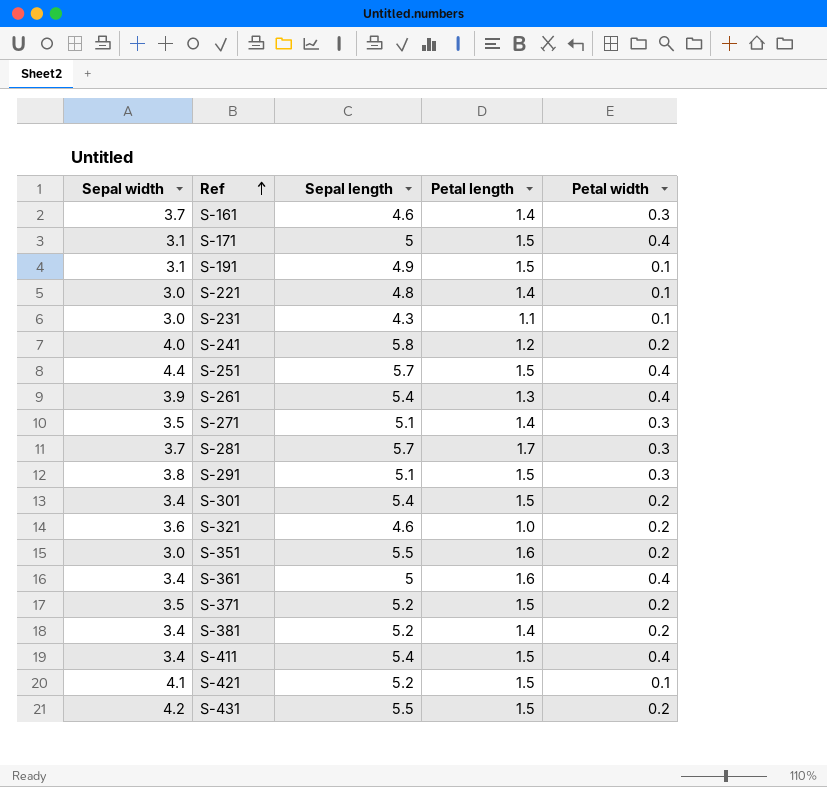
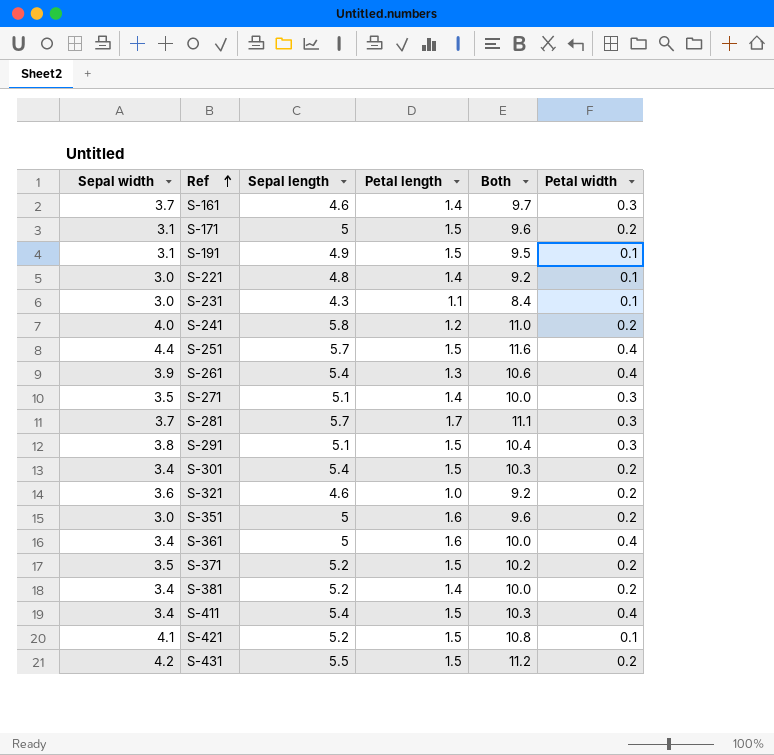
column Both | formula: none -> [Sepal width] + [Sepal length] + [Petal length]
S-171 | Petal width: 0.4 -> 0.2
S-351 | Sepal length: 5.5 -> 5

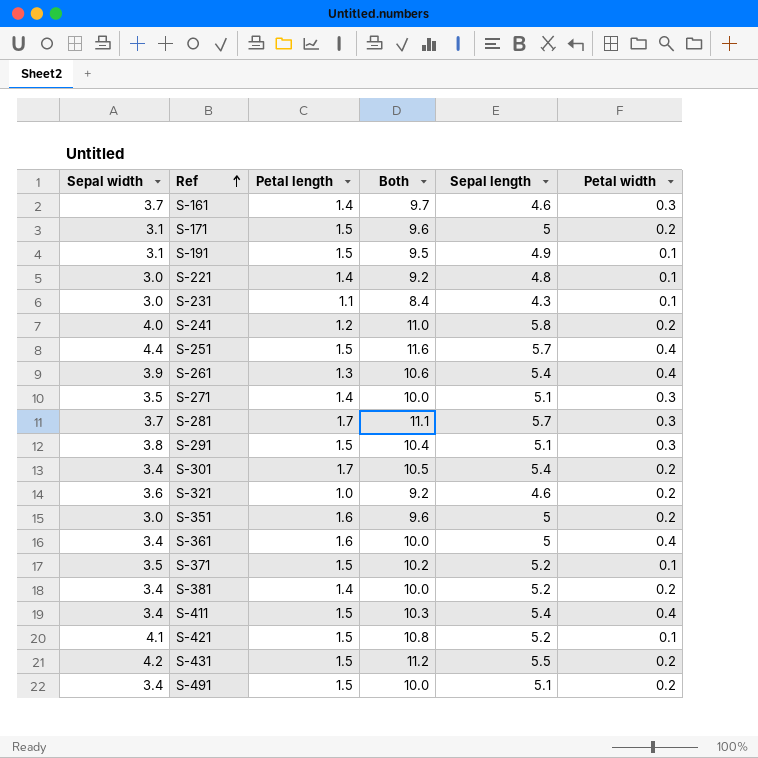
column Sepal length | position: 3 -> 5
S-301 | Petal length: 1.5 -> 1.7
S-301 | Both: 10.3 -> 10.5
S-371 | Petal width: 0.2 -> 0.1
row S-491: none -> 3.4 | 1.5 | 10.0 | 5.1 | 0.2

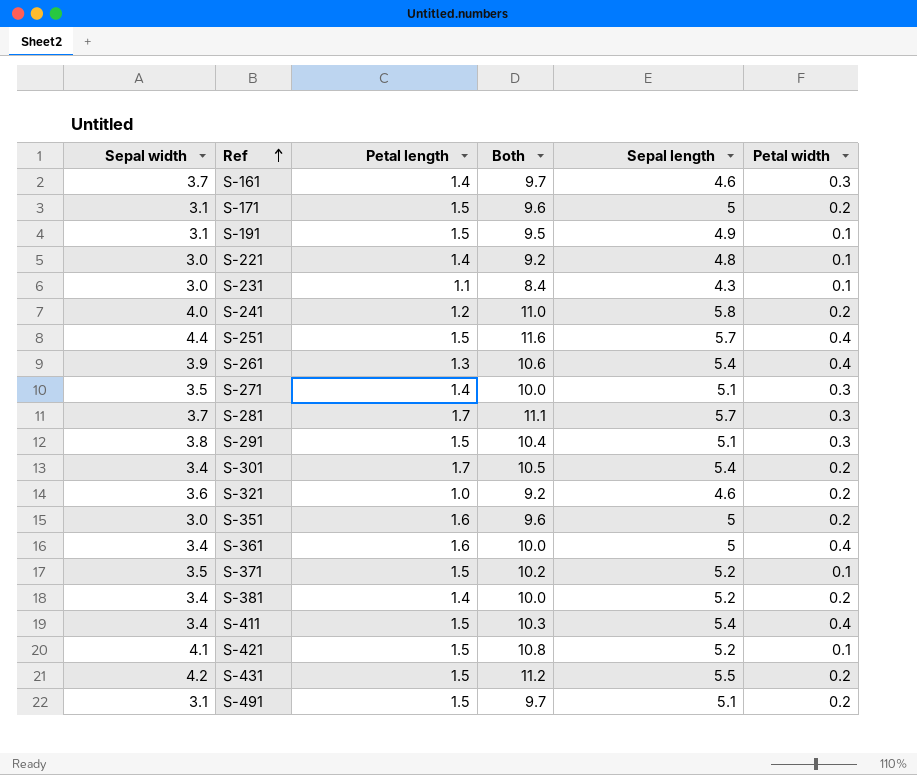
S-491 | Sepal width: 3.4 -> 3.1
S-491 | Both: 10.0 -> 9.7

